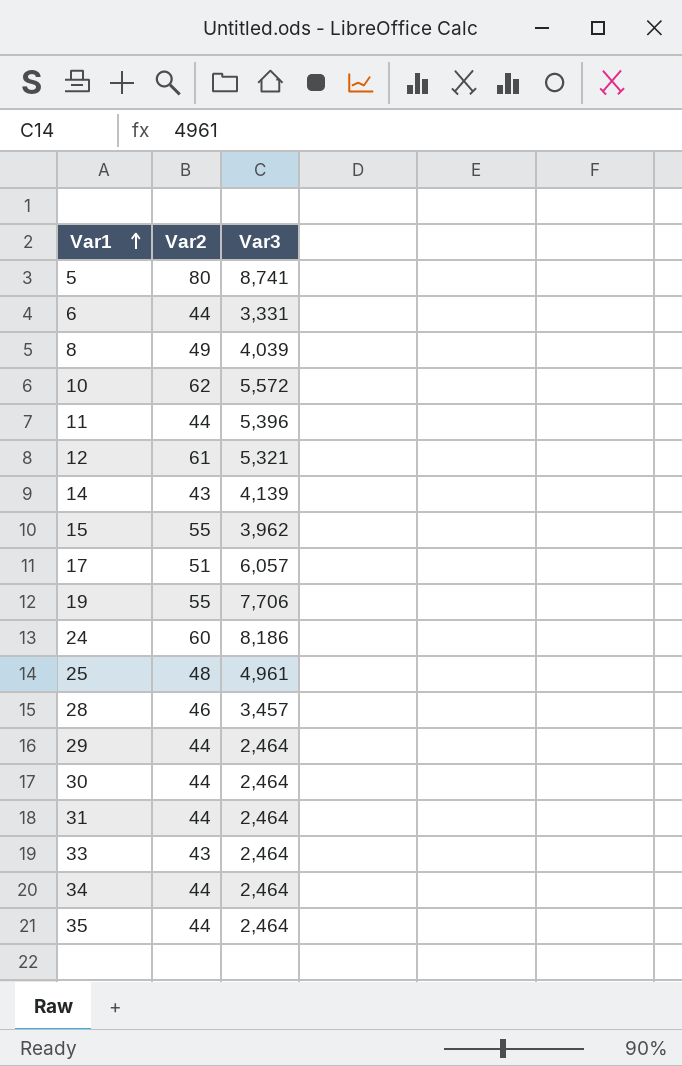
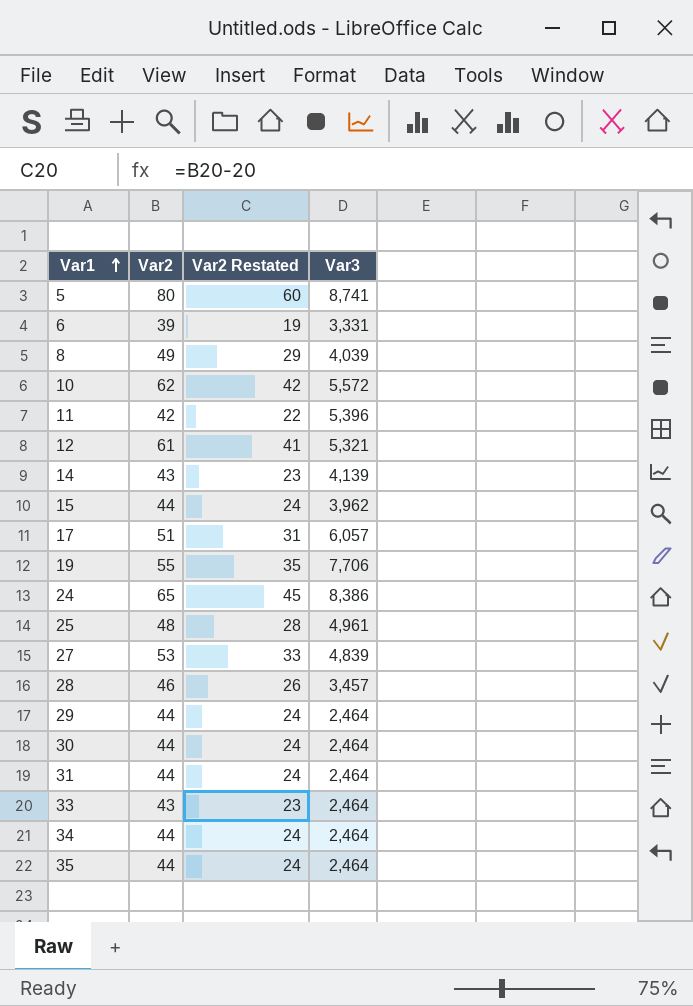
column Var2 Restated | formula: none -> [Var2] - 20
6 | Var2: 44 -> 39
11 | Var2: 44 -> 42
15 | Var2: 55 -> 44
24 | Var2: 60 -> 65
24 | Var3: 8,186 -> 8,386
row 27: none -> 53 | 33 | 4,839

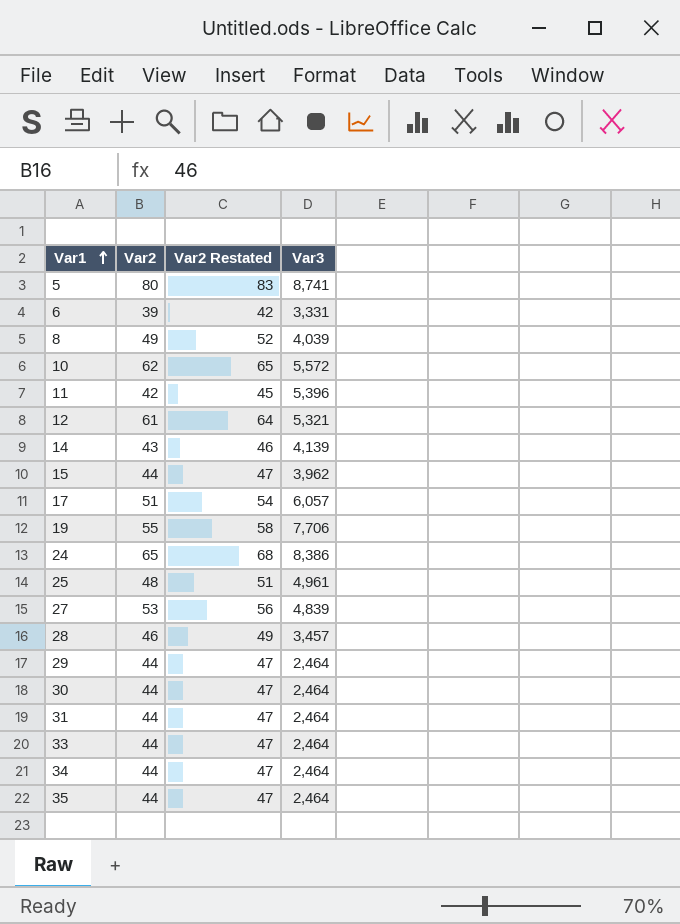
column Var2 Restated | formula: [Var2] - 20 -> [Var2] + 3
33 | Var2: 43 -> 44

